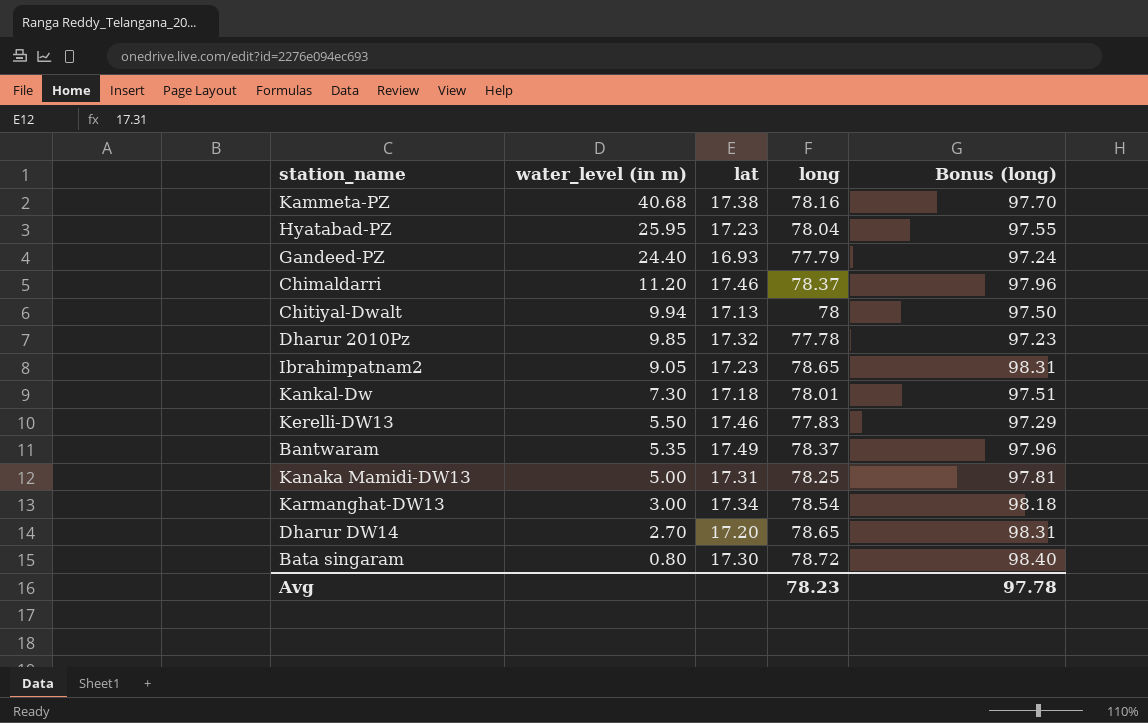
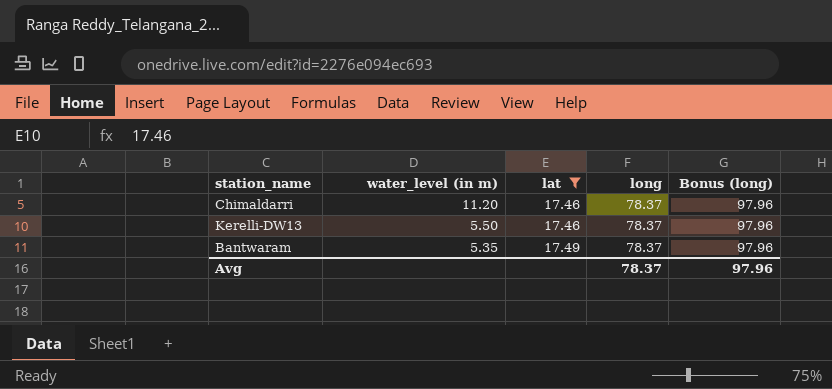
filter: none -> lat >= 17.46
Kerelli-DW13 | long: 77.83 -> 78.37
Kerelli-DW13 | Bonus (long): 97.29 -> 97.96
Avg | long: 78.23 -> 78.37
Avg | Bonus (long): 97.78 -> 97.96

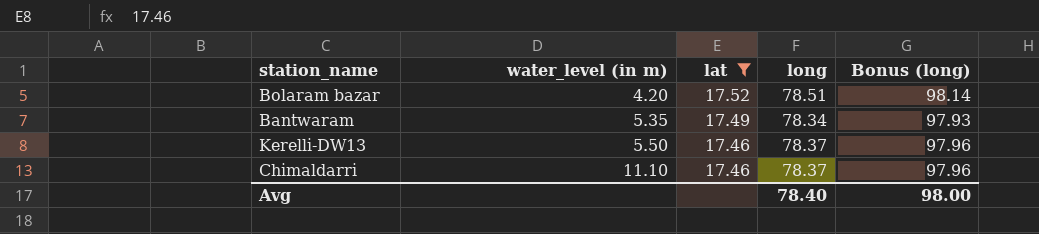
row order: water_level (in m) descending -> water_level (in m) ascending
row Bolaram bazar: none -> 4.20 | 17.52 | 78.51 | 98.14
Bantwaram | long: 78.37 -> 78.34
Bantwaram | Bonus (long): 97.96 -> 97.93
Chimaldarri | water_level (in m): 11.20 -> 11.10
Avg | long: 78.37 -> 78.40
Avg | Bonus (long): 97.96 -> 98.00

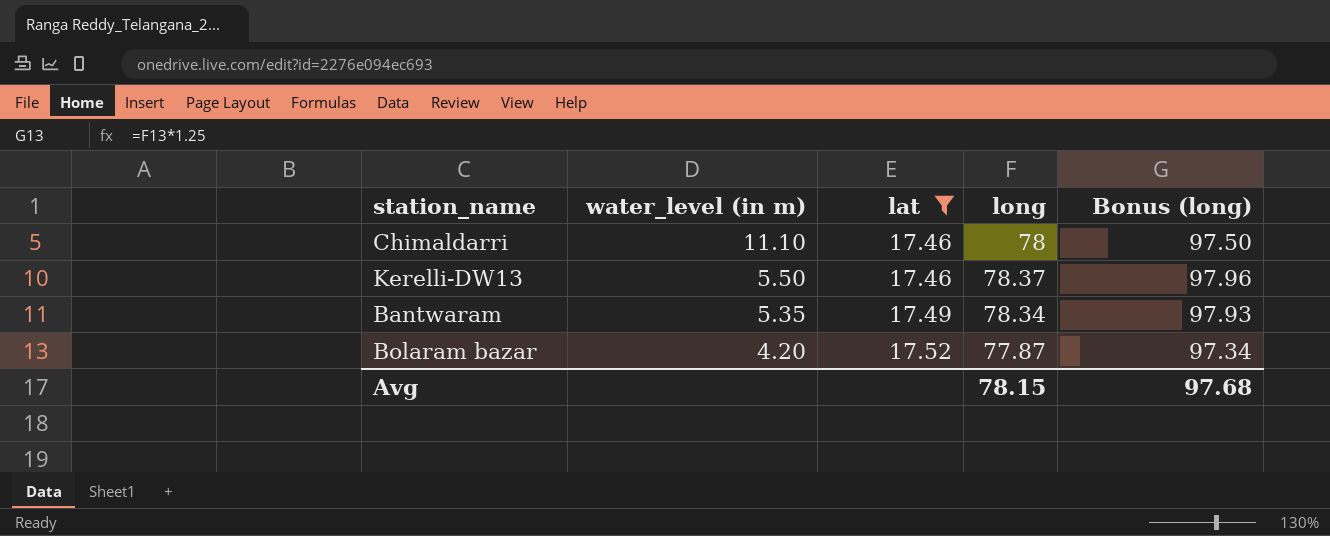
row order: water_level (in m) ascending -> water_level (in m) descending
Chimaldarri | long: 78.37 -> 78
Chimaldarri | Bonus (long): 97.96 -> 97.50
Bolaram bazar | long: 78.51 -> 77.87
Bolaram bazar | Bonus (long): 98.14 -> 97.34
Avg | long: 78.40 -> 78.15
Avg | Bonus (long): 98.00 -> 97.68

